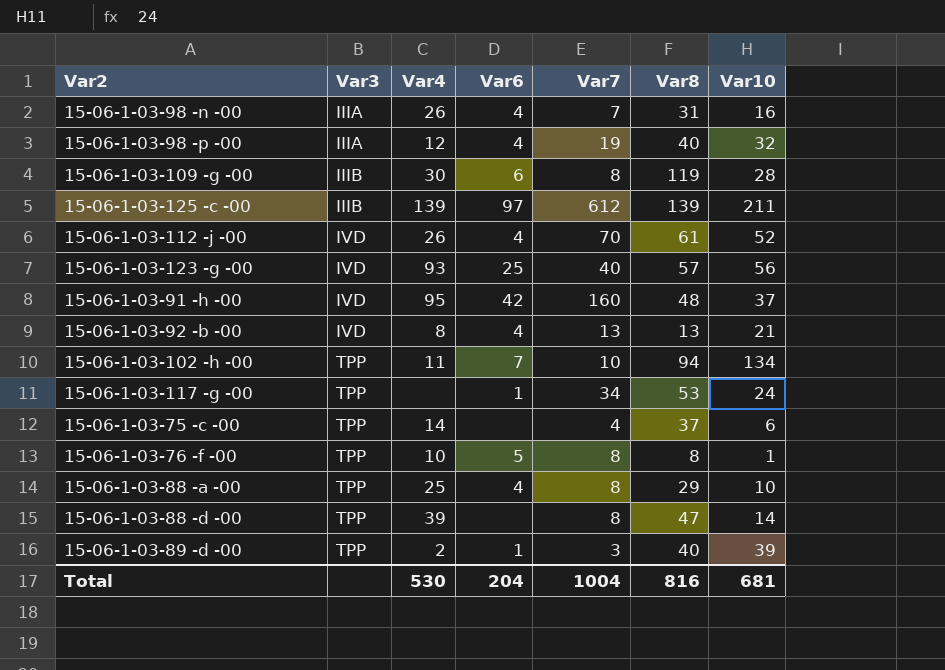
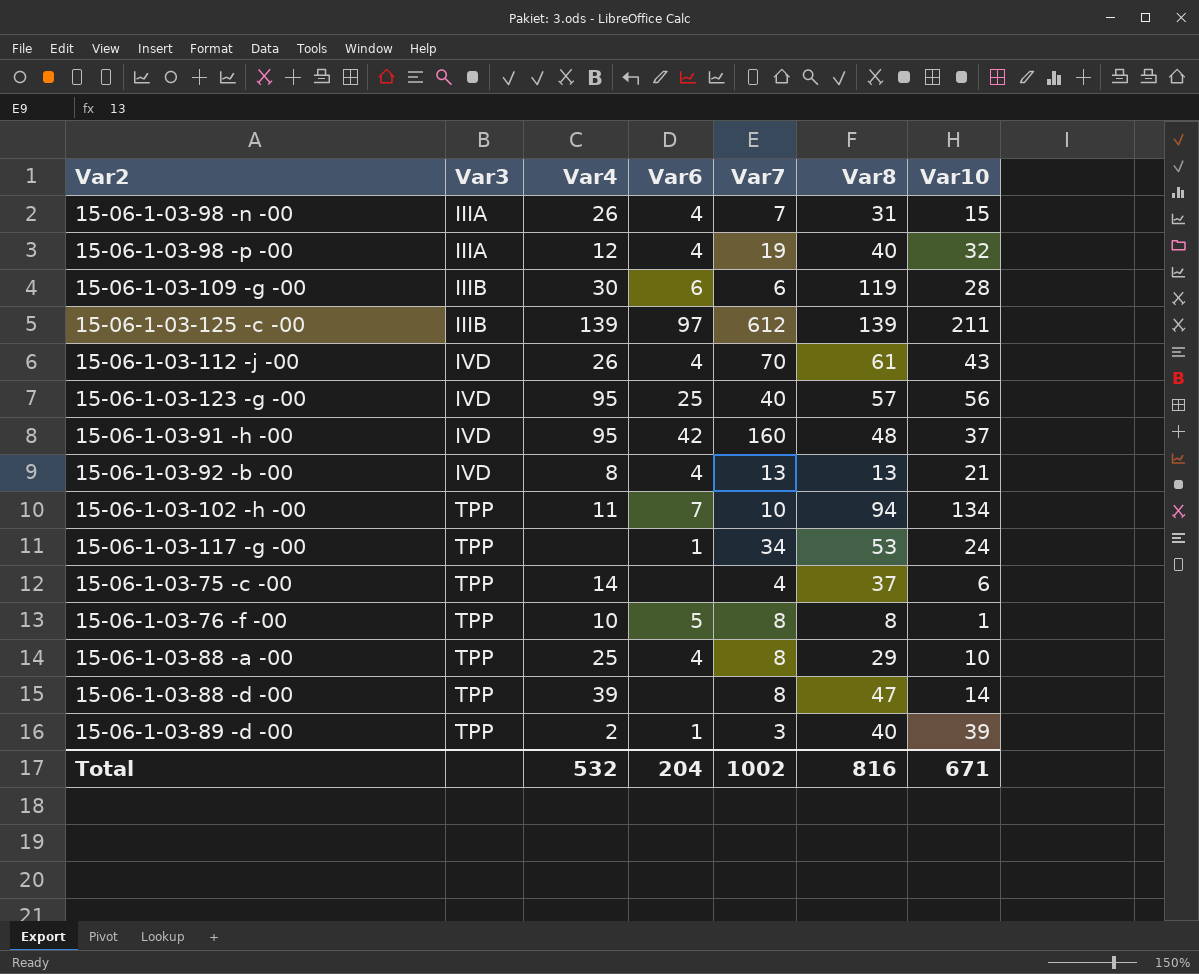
15-06-1-03-98 -n -00 | Var10: 16 -> 15
15-06-1-03-109 -g -00 | Var7: 8 -> 6
15-06-1-03-112 -j -00 | Var10: 52 -> 43
15-06-1-03-123 -g -00 | Var4: 93 -> 95
Total | Var4: 530 -> 532
Total | Var7: 1004 -> 1002
Total | Var10: 681 -> 671

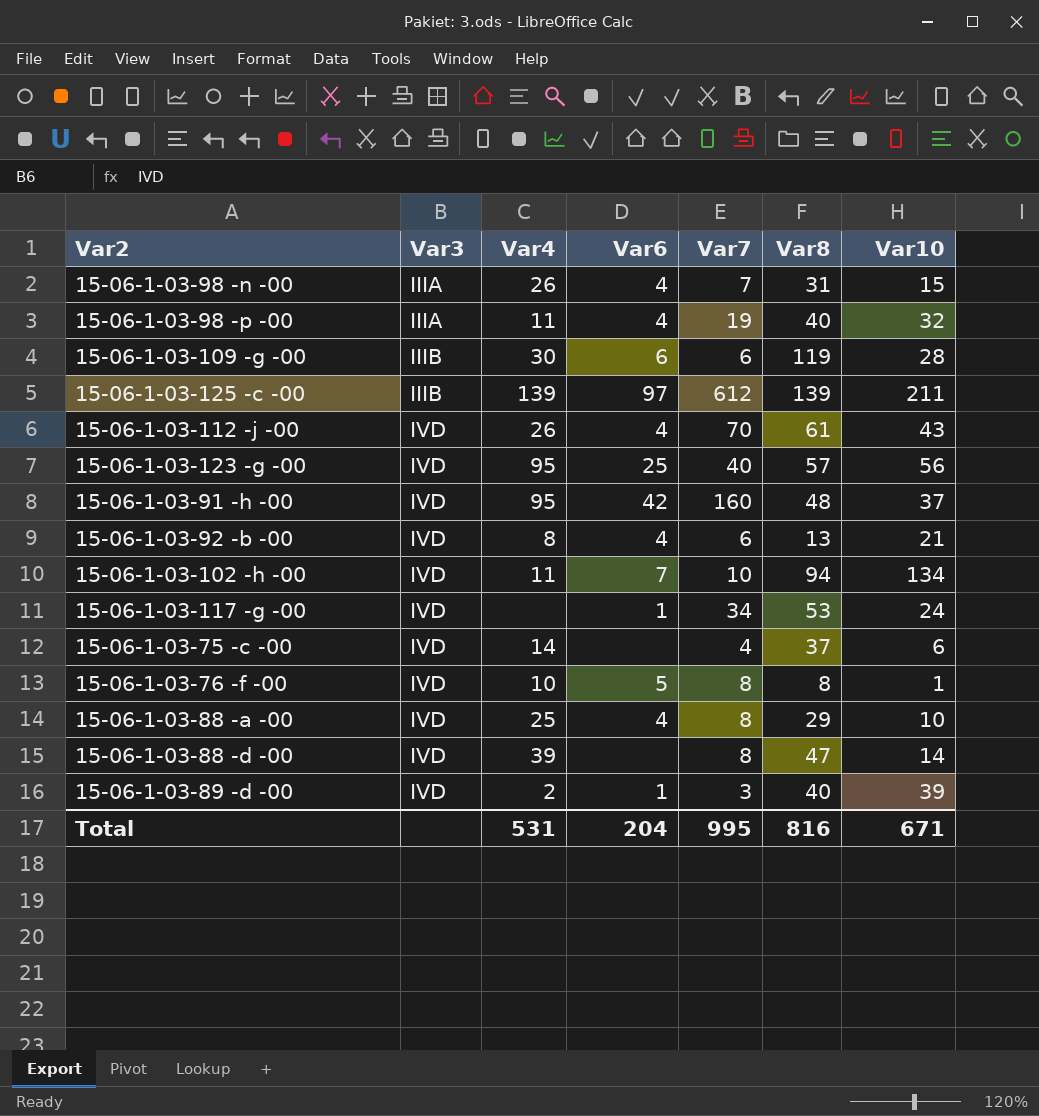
15-06-1-03-98 -p -00 | Var4: 12 -> 11
15-06-1-03-92 -b -00 | Var7: 13 -> 6
15-06-1-03-102 -h -00 | Var3: TPP -> IVD
15-06-1-03-117 -g -00 | Var3: TPP -> IVD
15-06-1-03-75 -c -00 | Var3: TPP -> IVD
15-06-1-03-76 -f -00 | Var3: TPP -> IVD
15-06-1-03-88 -a -00 | Var3: TPP -> IVD
15-06-1-03-88 -d -00 | Var3: TPP -> IVD
15-06-1-03-89 -d -00 | Var3: TPP -> IVD
Total | Var4: 532 -> 531
Total | Var7: 1002 -> 995

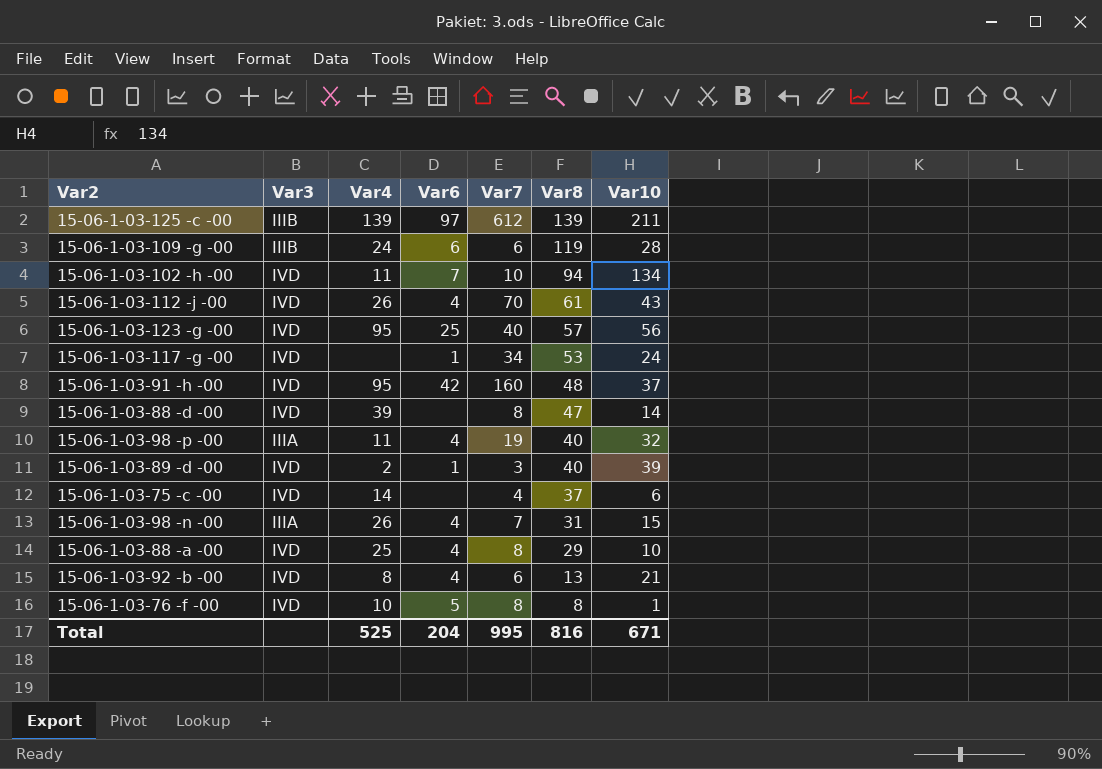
row order: Var3 ascending -> Var8 descending
15-06-1-03-109 -g -00 | Var4: 30 -> 24
Total | Var4: 531 -> 525

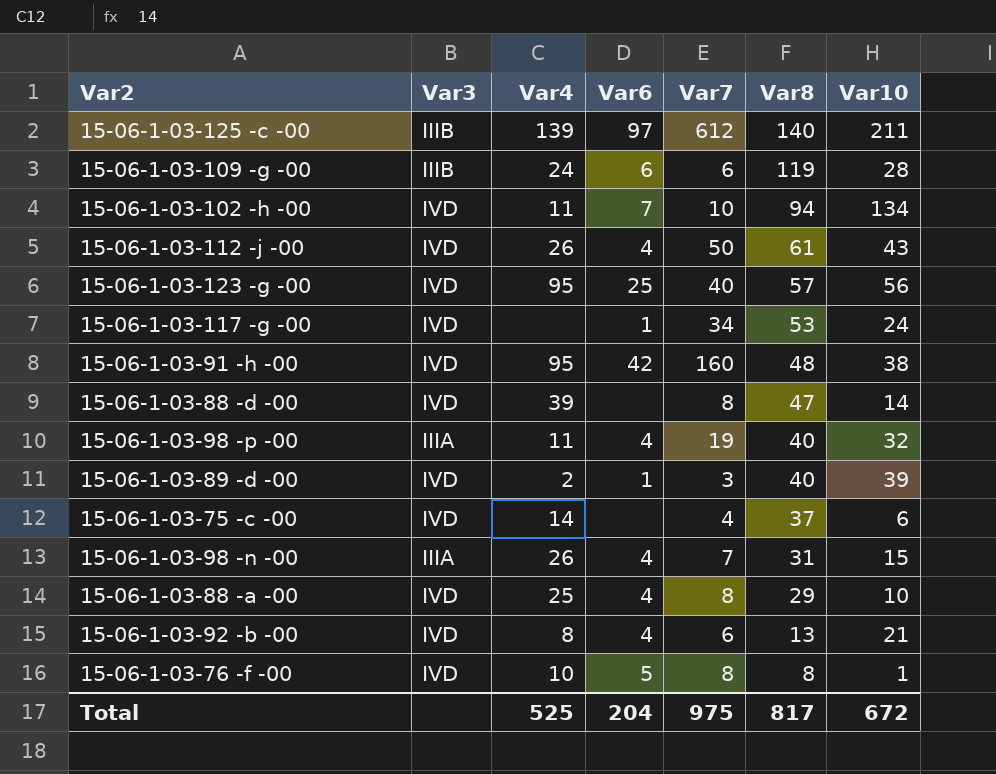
15-06-1-03-125 -c -00 | Var8: 139 -> 140
15-06-1-03-112 -j -00 | Var7: 70 -> 50
15-06-1-03-91 -h -00 | Var10: 37 -> 38
Total | Var7: 995 -> 975
Total | Var8: 816 -> 817
Total | Var10: 671 -> 672

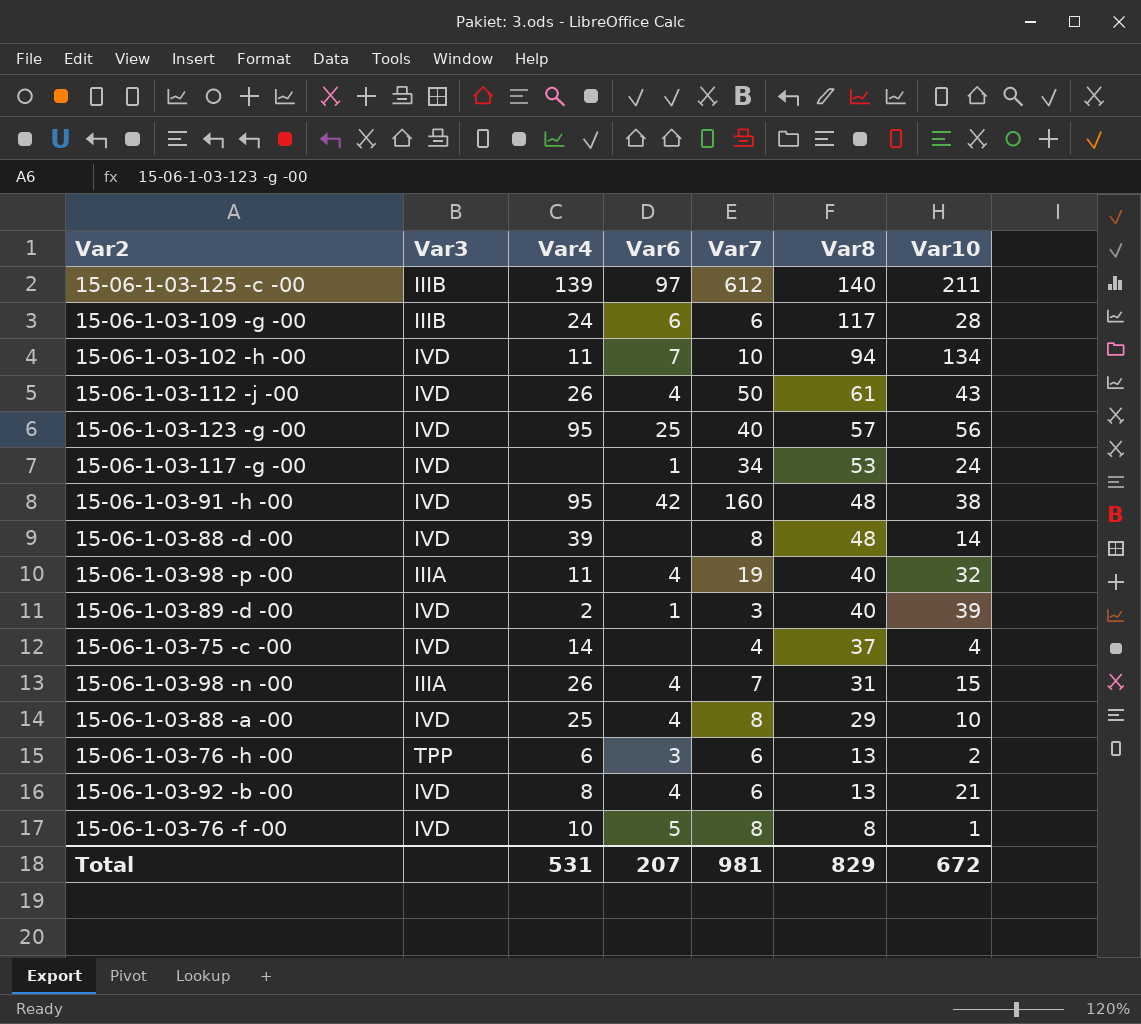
15-06-1-03-109 -g -00 | Var8: 119 -> 117
15-06-1-03-88 -d -00 | Var8: 47 -> 48
15-06-1-03-75 -c -00 | Var10: 6 -> 4
row 15-06-1-03-76 -h -00: none -> TPP | 6 | 3 | 6 | 13 | 2
Total | Var4: 525 -> 531
Total | Var6: 204 -> 207
Total | Var7: 975 -> 981
Total | Var8: 817 -> 829

